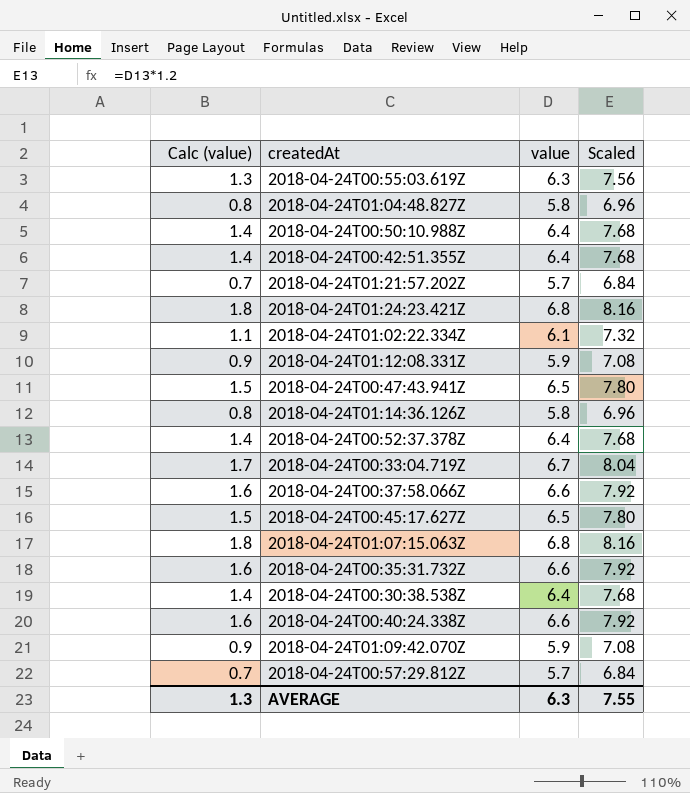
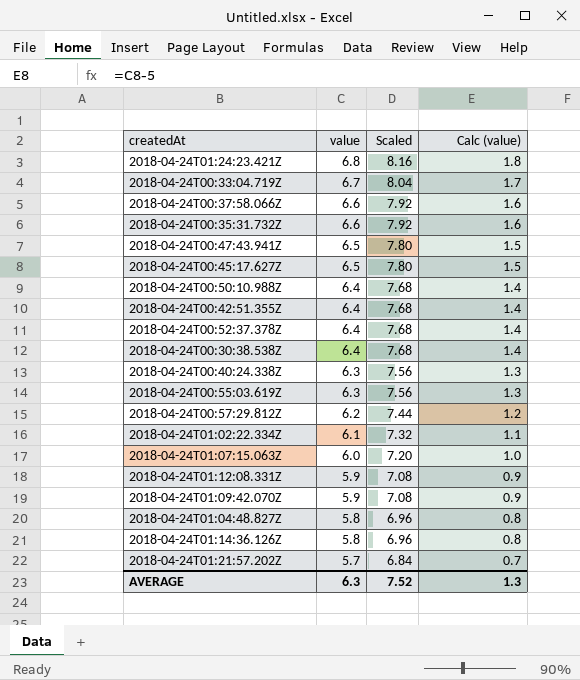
row order: none -> value descending
column Calc (value) | position: 1 -> 4
2018-04-24T00:40:24.338Z | value: 6.6 -> 6.3
2018-04-24T00:40:24.338Z | Scaled: 7.92 -> 7.56
2018-04-24T00:40:24.338Z | Calc (value): 1.6 -> 1.3
2018-04-24T00:57:29.812Z | value: 5.7 -> 6.2
2018-04-24T00:57:29.812Z | Scaled: 6.84 -> 7.44
2018-04-24T00:57:29.812Z | Calc (value): 0.7 -> 1.2
2018-04-24T01:07:15.063Z | value: 6.8 -> 6.0
2018-04-24T01:07:15.063Z | Scaled: 8.16 -> 7.20
2018-04-24T01:07:15.063Z | Calc (value): 1.8 -> 1.0
AVERAGE | Scaled: 7.55 -> 7.52

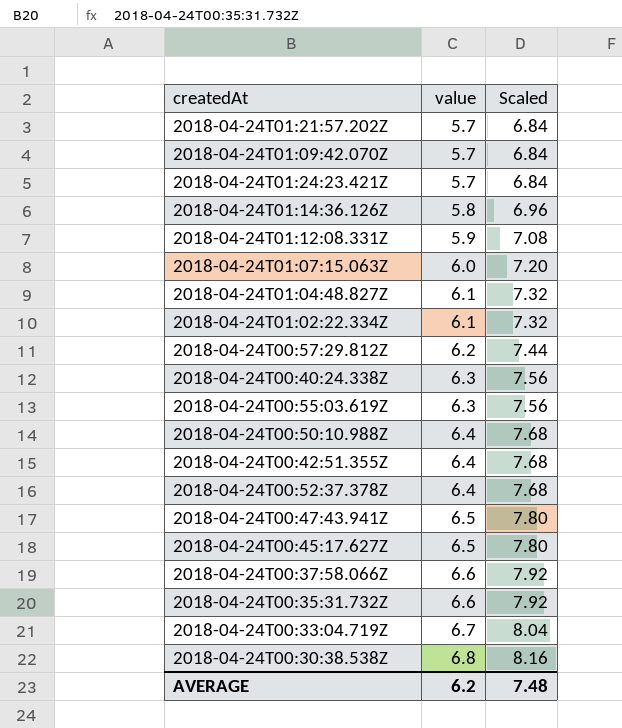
row order: value descending -> value ascending
column Calc (value) | formula: [value] - 5 -> none
2018-04-24T01:09:42.070Z | value: 5.9 -> 5.7
2018-04-24T01:09:42.070Z | Scaled: 7.08 -> 6.84
2018-04-24T01:24:23.421Z | value: 6.8 -> 5.7
2018-04-24T01:24:23.421Z | Scaled: 8.16 -> 6.84
2018-04-24T01:04:48.827Z | value: 5.8 -> 6.1
2018-04-24T01:04:48.827Z | Scaled: 6.96 -> 7.32
2018-04-24T00:30:38.538Z | value: 6.4 -> 6.8
2018-04-24T00:30:38.538Z | Scaled: 7.68 -> 8.16
AVERAGE | value: 6.3 -> 6.2
AVERAGE | Scaled: 7.52 -> 7.48

